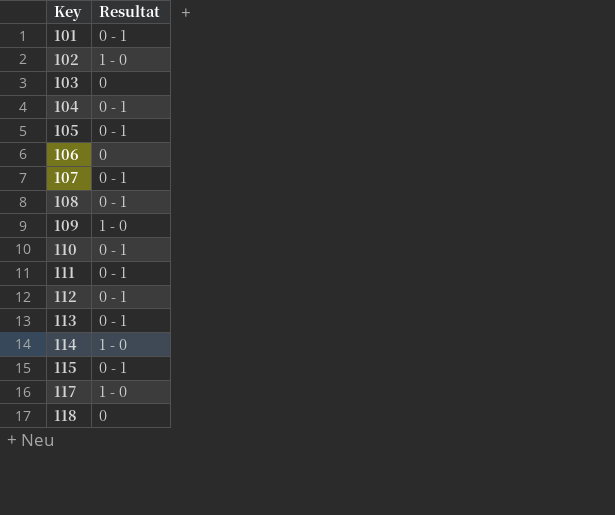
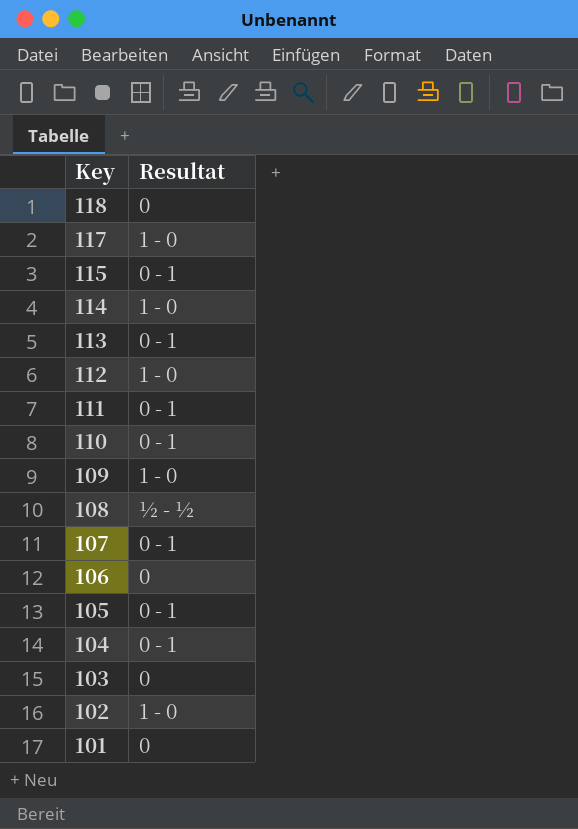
row order: Key ascending -> Key descending
112 | Resultat: 0 - 1 -> 1 - 0
108 | Resultat: 0 - 1 -> ½ - ½
101 | Resultat: 0 - 1 -> 0

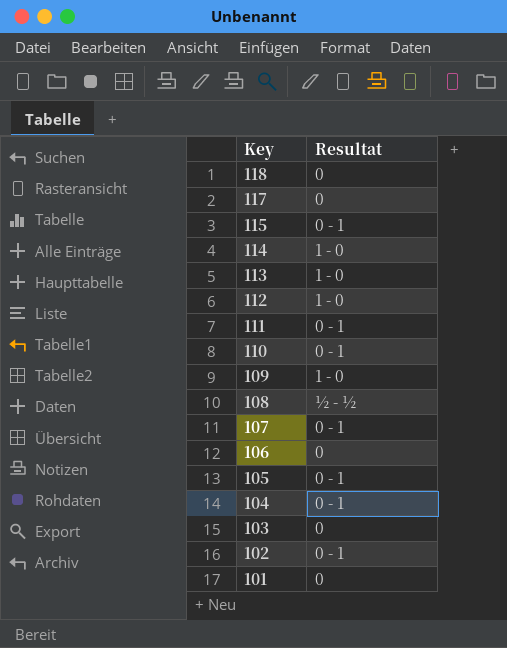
117 | Resultat: 1 - 0 -> 0
113 | Resultat: 0 - 1 -> 1 - 0
102 | Resultat: 1 - 0 -> 0 - 1

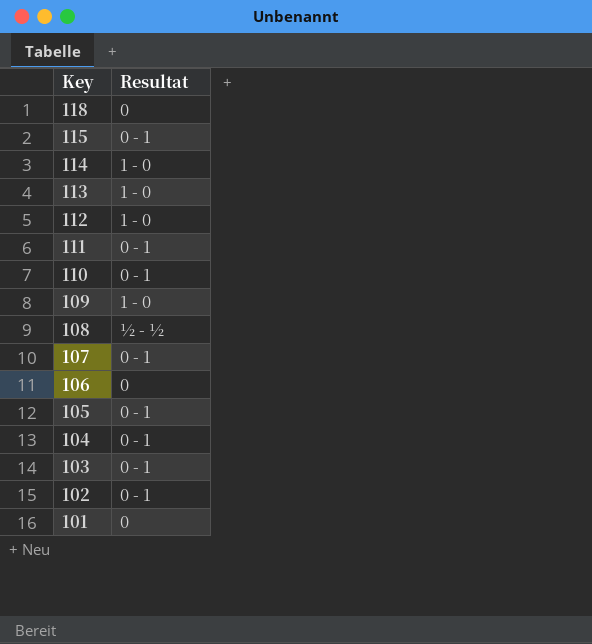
row 117: 0 -> none
103 | Resultat: 0 -> 0 - 1

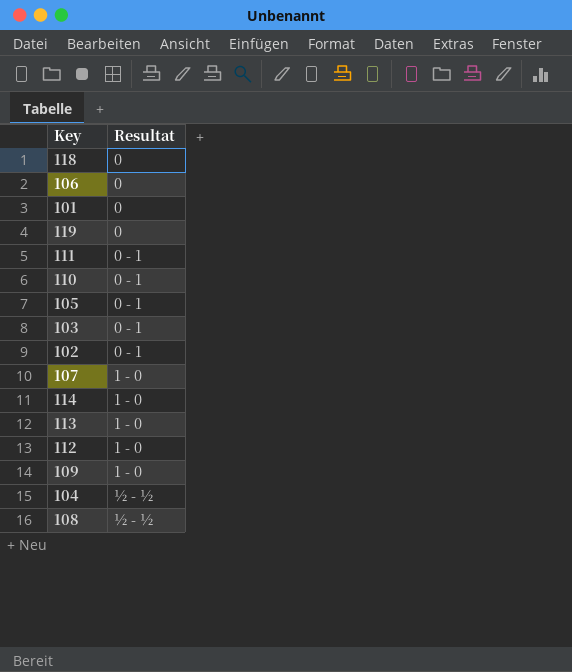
row order: Key descending -> Resultat ascending
row 115: 0 - 1 -> none
row 119: none -> 0
107 | Resultat: 0 - 1 -> 1 - 0
104 | Resultat: 0 - 1 -> ½ - ½

